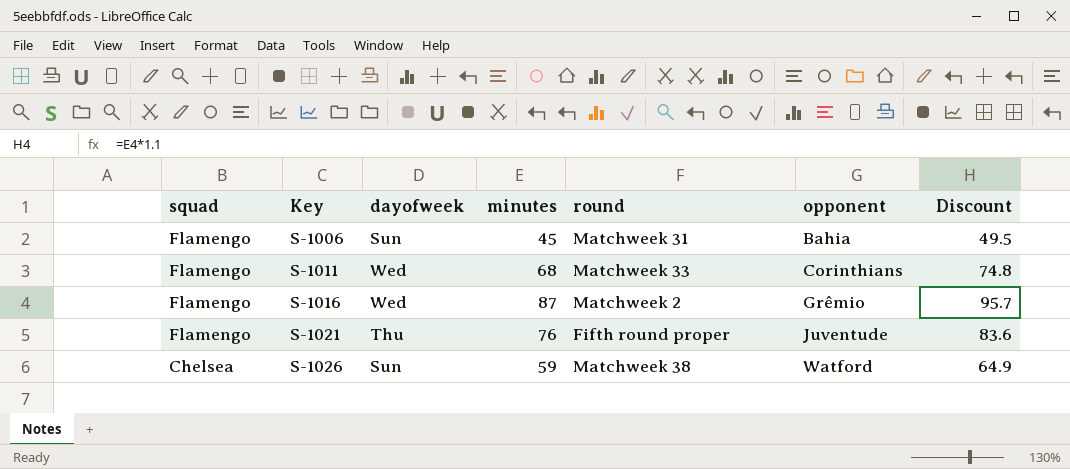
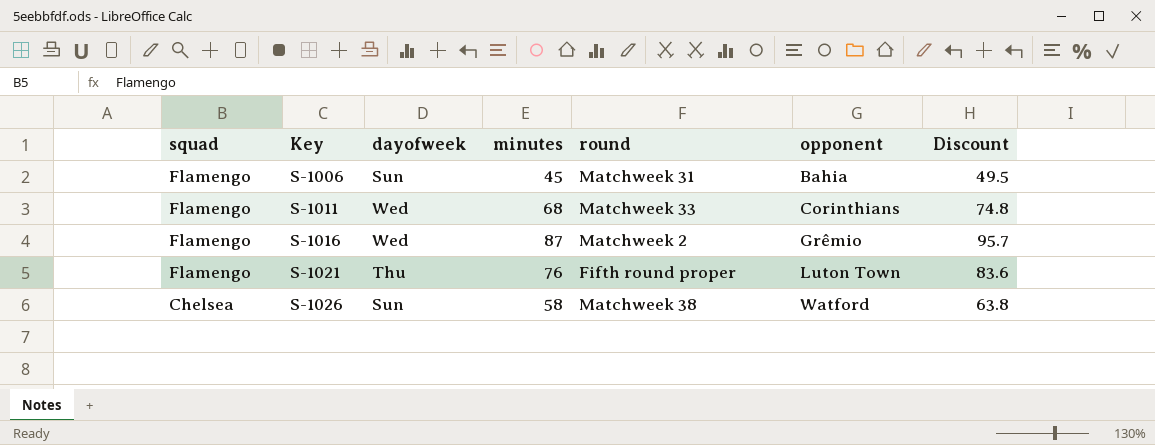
S-1021 | opponent: Juventude -> Luton Town
S-1026 | minutes: 59 -> 58
S-1026 | Discount: 64.9 -> 63.8

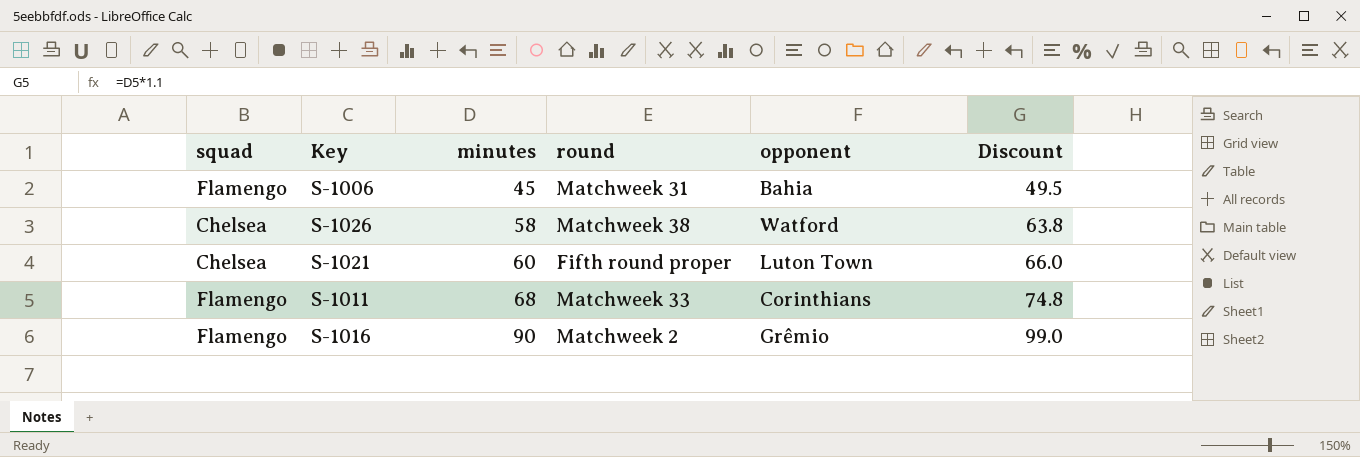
row order: squad descending -> minutes ascending
column dayofweek | position: 3 -> none
S-1021 | squad: Flamengo -> Chelsea
S-1021 | minutes: 76 -> 60
S-1021 | Discount: 83.6 -> 66.0
S-1016 | minutes: 87 -> 90
S-1016 | Discount: 95.7 -> 99.0

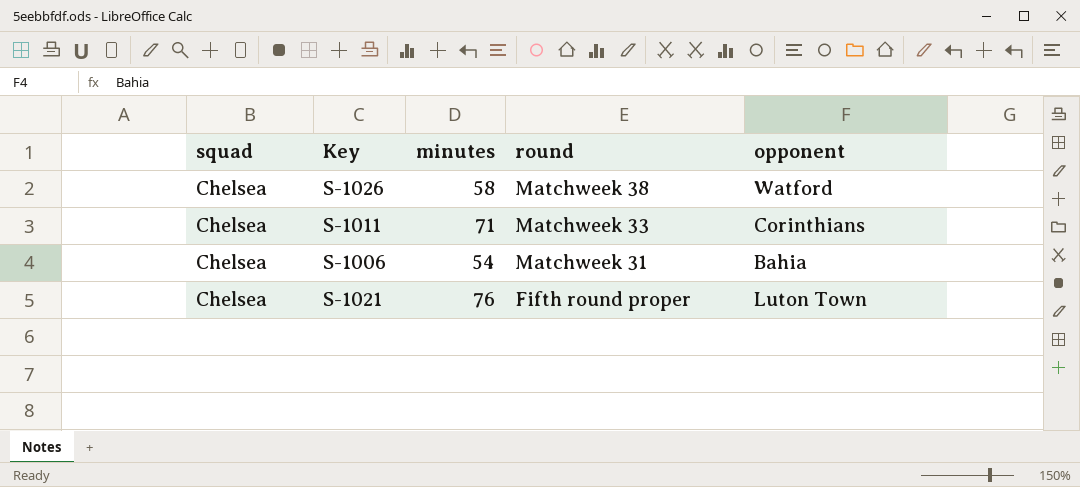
row order: minutes ascending -> round descending
column Discount | formula: [minutes] * 1.1 -> none
row S-1016: Flamengo | 90 | Matchweek 2 | Grêmio | 99.0 -> none
S-1011 | squad: Flamengo -> Chelsea
S-1011 | minutes: 68 -> 71
S-1006 | squad: Flamengo -> Chelsea
S-1006 | minutes: 45 -> 54
S-1021 | minutes: 60 -> 76

